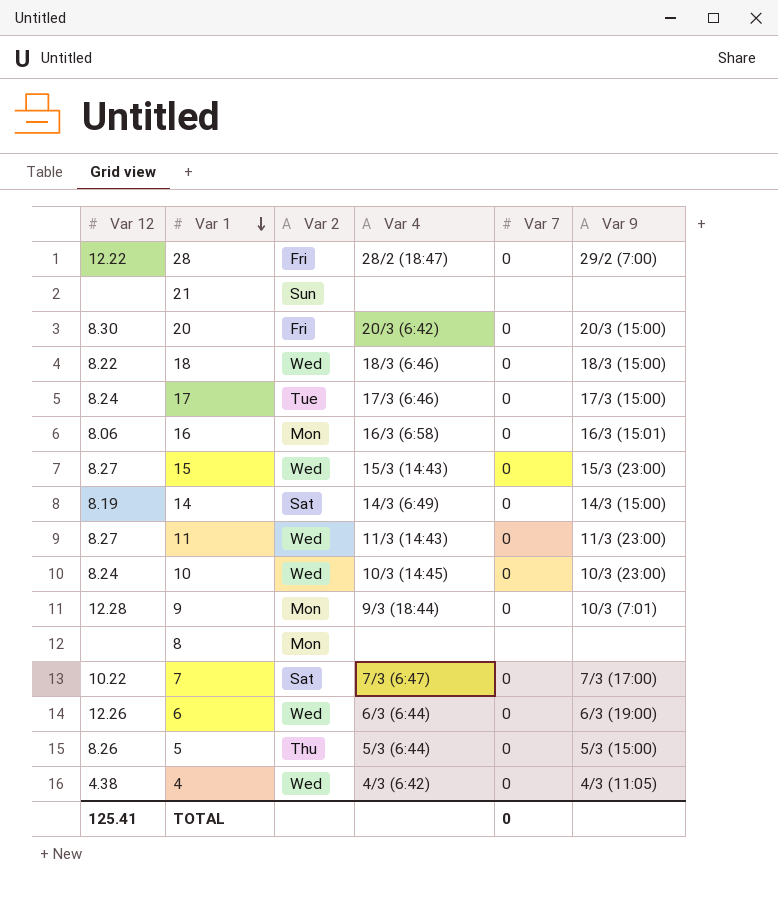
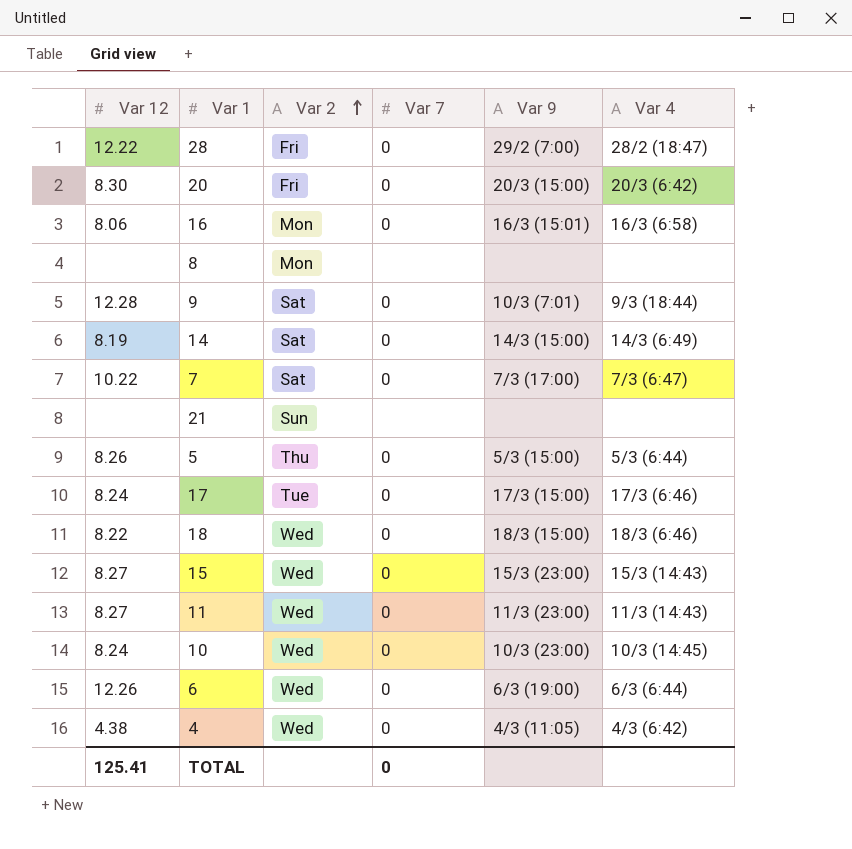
row order: Var 1 descending -> Var 2 ascending
column Var 4 | position: 4 -> 6
9 | Var 2: Mon -> Sat

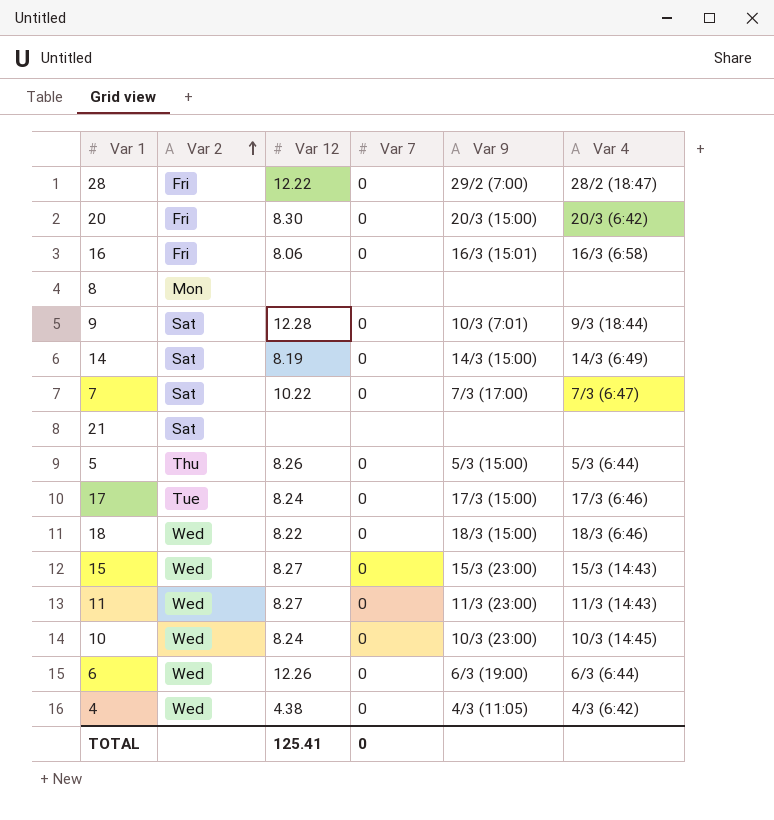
column Var 12 | position: 1 -> 3
16 | Var 2: Mon -> Fri
21 | Var 2: Sun -> Sat

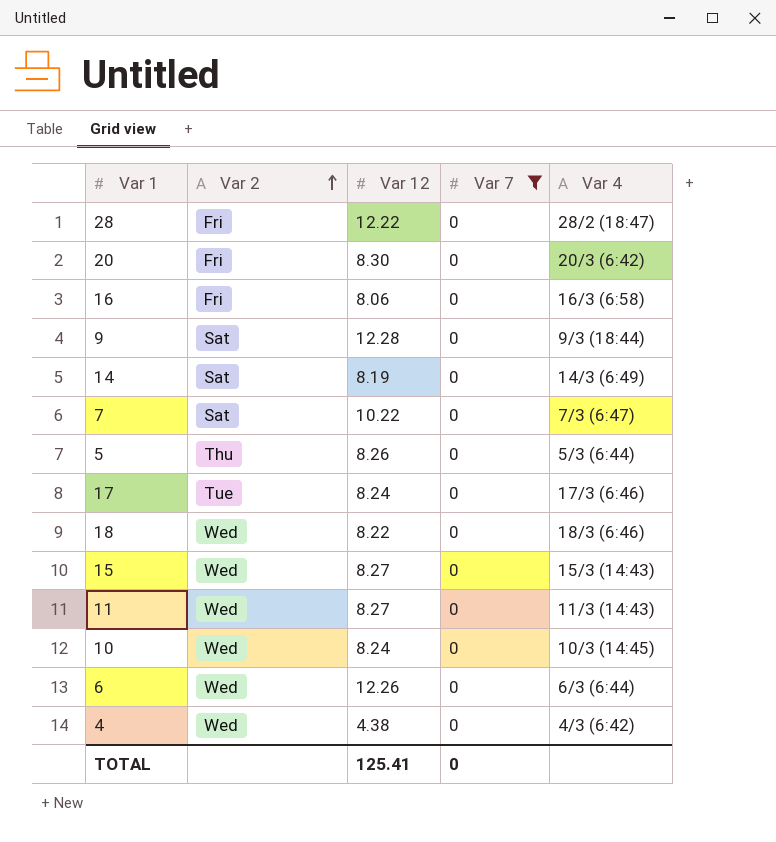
filter: none -> Var 7 = 0
column Var 9 | position: 5 -> none

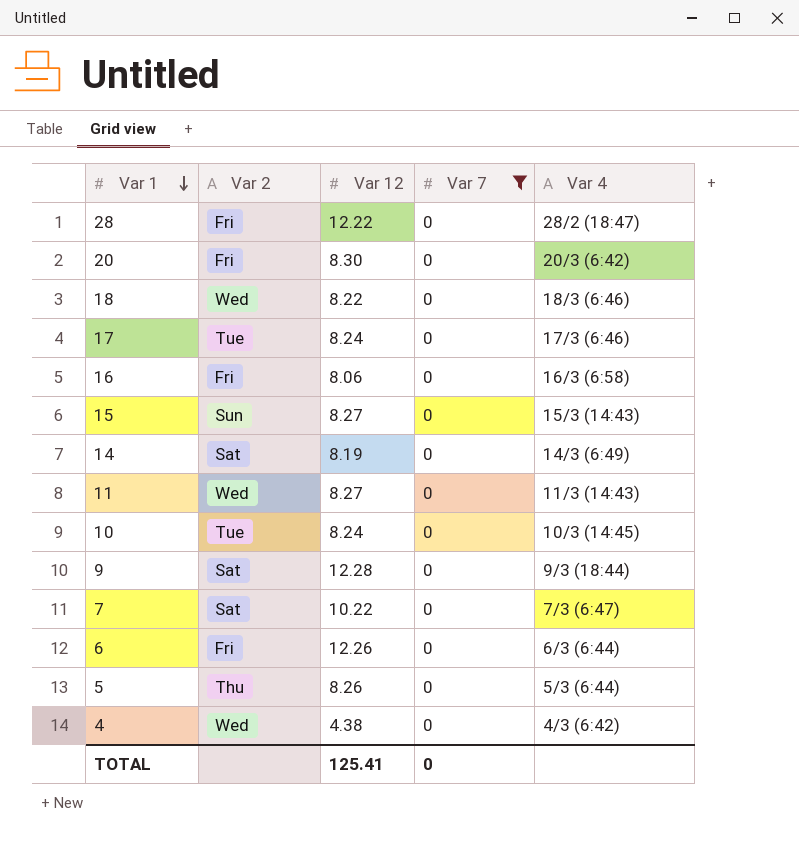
row order: Var 2 ascending -> Var 1 descending
15 | Var 2: Wed -> Sun
10 | Var 2: Wed -> Tue
6 | Var 2: Wed -> Fri

